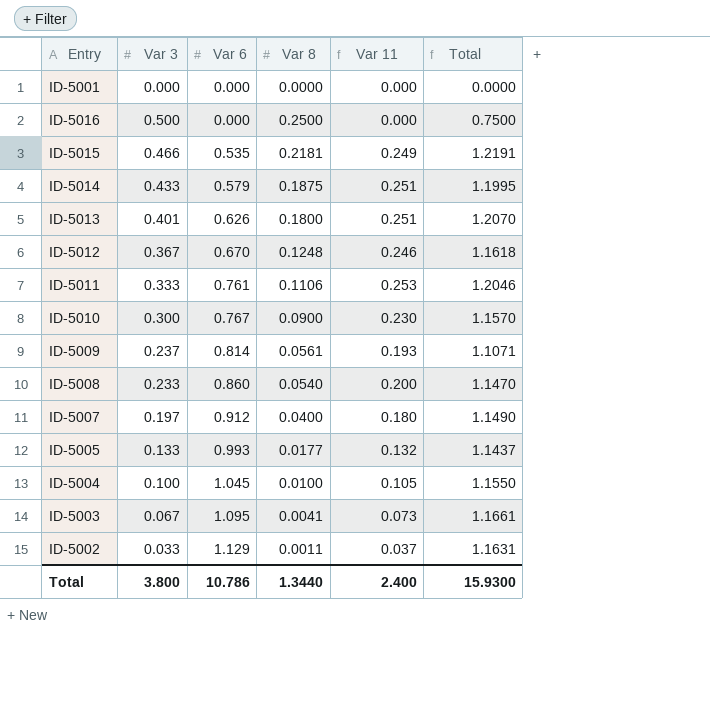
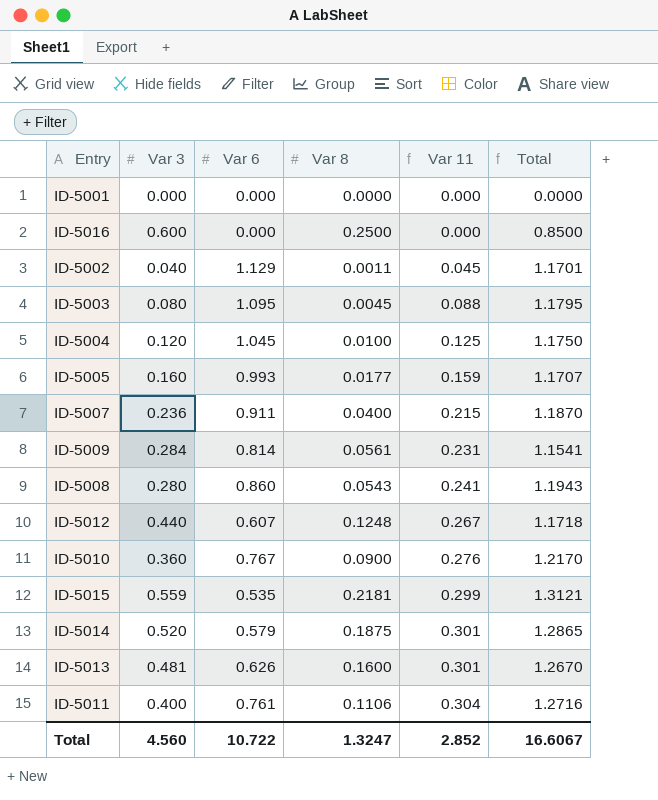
row order: Var 6 ascending -> Var 11 ascending
ID-5016 | Var 3: 0.500 -> 0.600
ID-5016 | Total: 0.7500 -> 0.8500
ID-5002 | Var 3: 0.033 -> 0.040
ID-5002 | Var 11: 0.037 -> 0.045
ID-5002 | Total: 1.1631 -> 1.1701
ID-5003 | Var 3: 0.067 -> 0.080
ID-5003 | Var 8: 0.0041 -> 0.0045
ID-5003 | Var 11: 0.073 -> 0.088
ID-5003 | Total: 1.1661 -> 1.1795
ID-5004 | Var 3: 0.100 -> 0.120
ID-5004 | Var 11: 0.105 -> 0.125
ID-5004 | Total: 1.1550 -> 1.1750
ID-5005 | Var 3: 0.133 -> 0.160
ID-5005 | Var 11: 0.132 -> 0.159
ID-5005 | Total: 1.1437 -> 1.1707
ID-5007 | Var 3: 0.197 -> 0.236
ID-5007 | Var 6: 0.912 -> 0.911
ID-5007 | Var 11: 0.180 -> 0.215
ID-5007 | Total: 1.1490 -> 1.1870
ID-5009 | Var 3: 0.237 -> 0.284
ID-5009 | Var 11: 0.193 -> 0.231
ID-5009 | Total: 1.1071 -> 1.1541
ID-5008 | Var 3: 0.233 -> 0.280
ID-5008 | Var 8: 0.0540 -> 0.0543
ID-5008 | Var 11: 0.200 -> 0.241
ID-5008 | Total: 1.1470 -> 1.1943
ID-5012 | Var 3: 0.367 -> 0.440
ID-5012 | Var 6: 0.670 -> 0.607
ID-5012 | Var 11: 0.246 -> 0.267
ID-5012 | Total: 1.1618 -> 1.1718
ID-5010 | Var 3: 0.300 -> 0.360
ID-5010 | Var 11: 0.230 -> 0.276
ID-5010 | Total: 1.1570 -> 1.2170
ID-5015 | Var 3: 0.466 -> 0.559
ID-5015 | Var 11: 0.249 -> 0.299
ID-5015 | Total: 1.2191 -> 1.3121
ID-5014 | Var 3: 0.433 -> 0.520
ID-5014 | Var 11: 0.251 -> 0.301
ID-5014 | Total: 1.1995 -> 1.2865
ID-5013 | Var 3: 0.401 -> 0.481
ID-5013 | Var 8: 0.1800 -> 0.1600
ID-5013 | Var 11: 0.251 -> 0.301
ID-5013 | Total: 1.2070 -> 1.2670
ID-5011 | Var 3: 0.333 -> 0.400
ID-5011 | Var 11: 0.253 -> 0.304
ID-5011 | Total: 1.2046 -> 1.2716
Total | Var 3: 3.800 -> 4.560
Total | Var 6: 10.786 -> 10.722
Total | Var 8: 1.3440 -> 1.3247
Total | Var 11: 2.400 -> 2.852
Total | Total: 15.9300 -> 16.6067

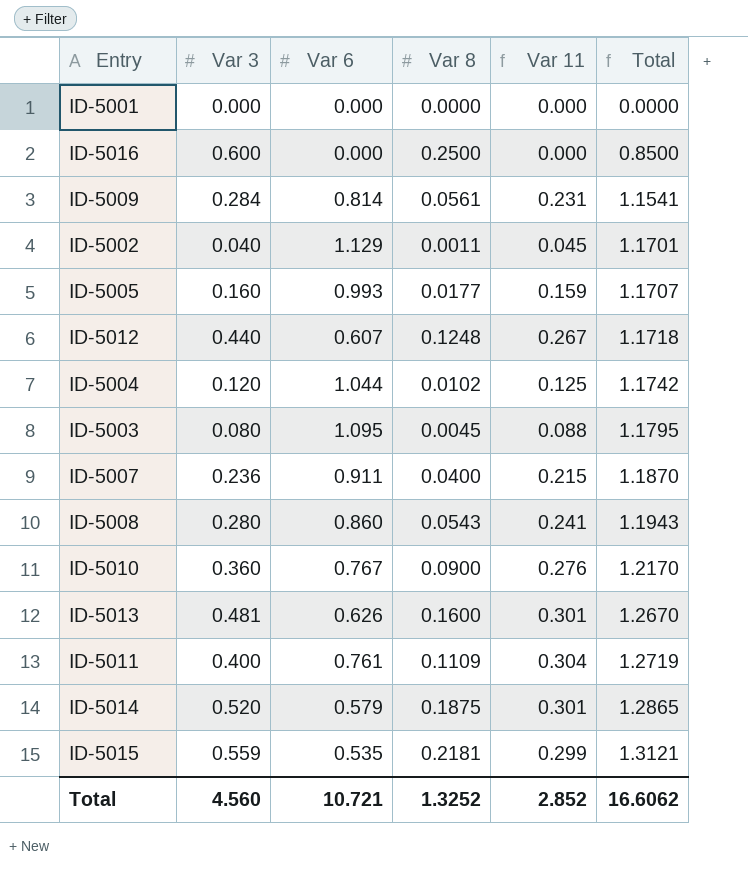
row order: Var 11 ascending -> Total ascending
ID-5004 | Var 6: 1.045 -> 1.044
ID-5004 | Var 8: 0.0100 -> 0.0102
ID-5004 | Total: 1.1750 -> 1.1742
ID-5011 | Var 8: 0.1106 -> 0.1109
ID-5011 | Total: 1.2716 -> 1.2719
Total | Var 6: 10.722 -> 10.721
Total | Var 8: 1.3247 -> 1.3252
Total | Total: 16.6067 -> 16.6062

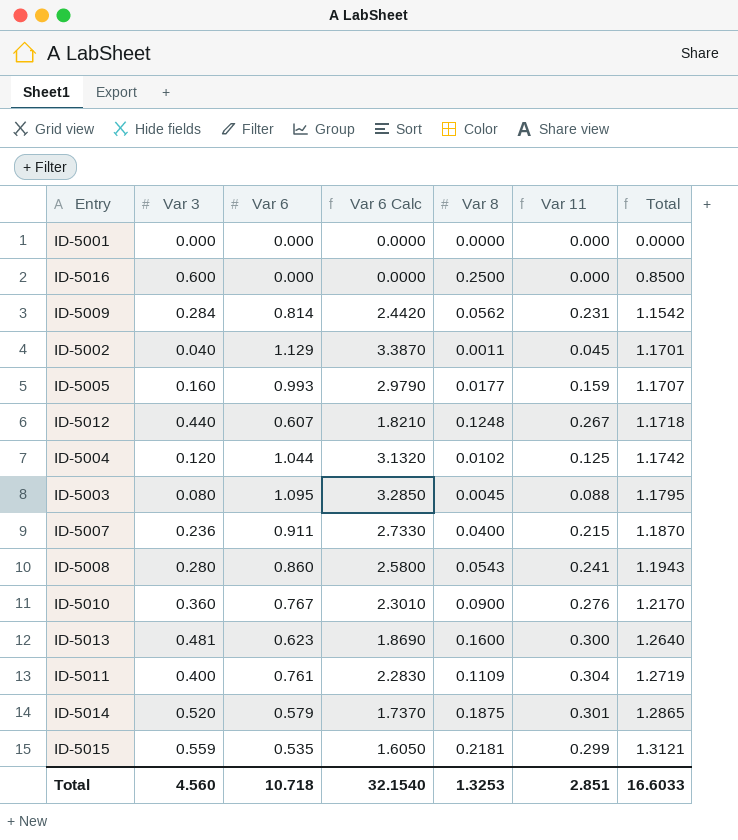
column Var 6 Calc | formula: none -> [Var 6] * 3
ID-5009 | Var 8: 0.0561 -> 0.0562
ID-5009 | Total: 1.1541 -> 1.1542
ID-5013 | Var 6: 0.626 -> 0.623
ID-5013 | Var 11: 0.301 -> 0.300
ID-5013 | Total: 1.2670 -> 1.2640
Total | Var 6: 10.721 -> 10.718
Total | Var 8: 1.3252 -> 1.3253
Total | Var 11: 2.852 -> 2.851
Total | Total: 16.6062 -> 16.6033

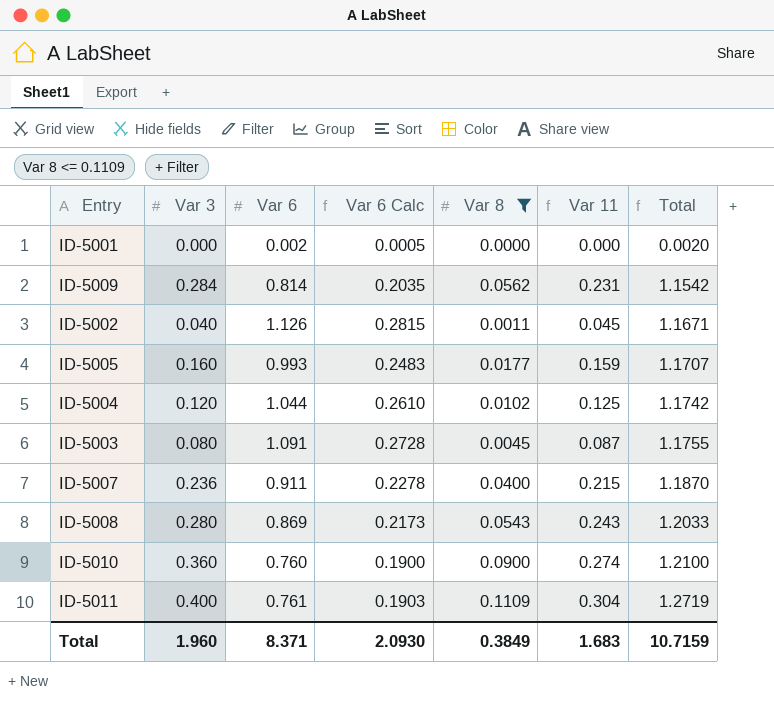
filter: none -> Var 8 <= 0.1109
column Var 6 Calc | formula: [Var 6] * 3 -> [Var 6] * 0.25
ID-5001 | Var 6: 0.000 -> 0.002
ID-5001 | Total: 0.0000 -> 0.0020
ID-5002 | Var 6: 1.129 -> 1.126
ID-5002 | Total: 1.1701 -> 1.1671
ID-5003 | Var 6: 1.095 -> 1.091
ID-5003 | Var 11: 0.088 -> 0.087
ID-5003 | Total: 1.1795 -> 1.1755
ID-5008 | Var 6: 0.860 -> 0.869
ID-5008 | Var 11: 0.241 -> 0.243
ID-5008 | Total: 1.1943 -> 1.2033
ID-5010 | Var 6: 0.767 -> 0.760
ID-5010 | Var 11: 0.276 -> 0.274
ID-5010 | Total: 1.2170 -> 1.2100
Total | Var 3: 4.560 -> 1.960
Total | Var 6: 10.718 -> 8.371
Total | Var 6 Calc: 32.1540 -> 2.0930
Total | Var 8: 1.3253 -> 0.3849
Total | Var 11: 2.851 -> 1.683
Total | Total: 16.6033 -> 10.7159

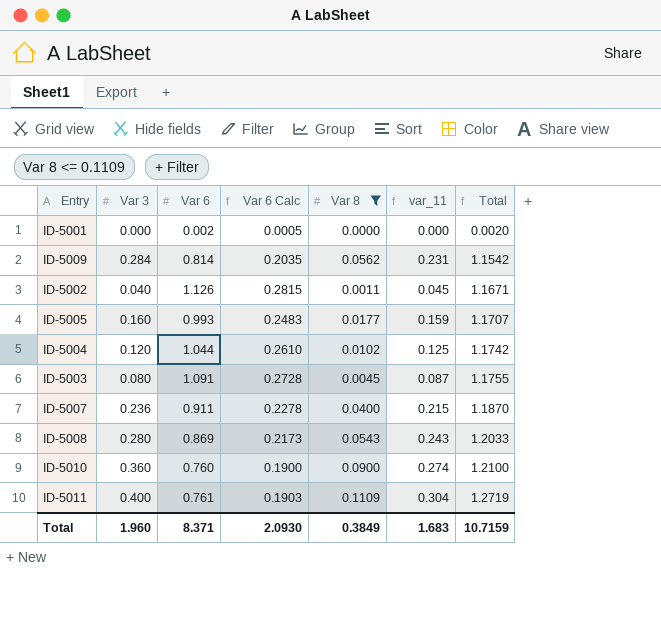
column name: Var 11 -> var_11

